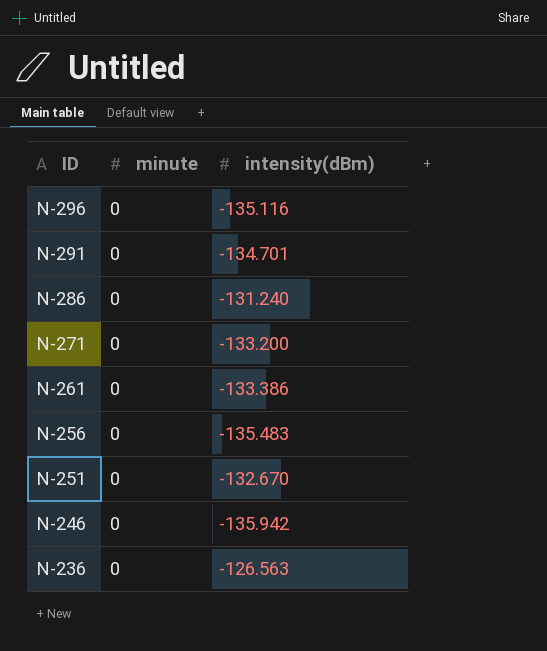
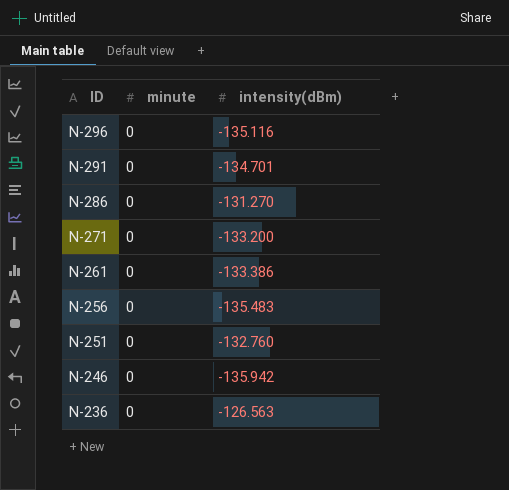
N-286 | intensity(dBm): -131.240 -> -131.270
N-251 | intensity(dBm): -132.670 -> -132.760

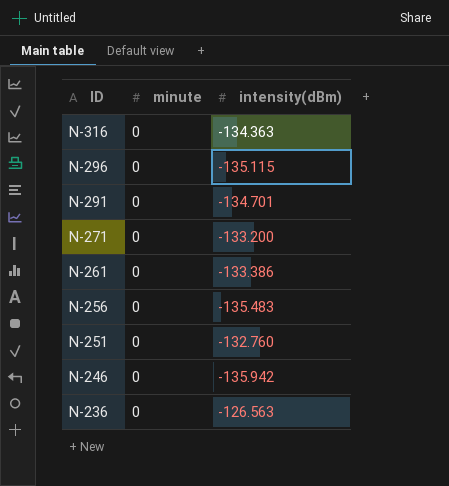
row N-286: 0 | -131.270 -> none
row N-316: none -> 0 | -134.363
N-296 | intensity(dBm): -135.116 -> -135.115

